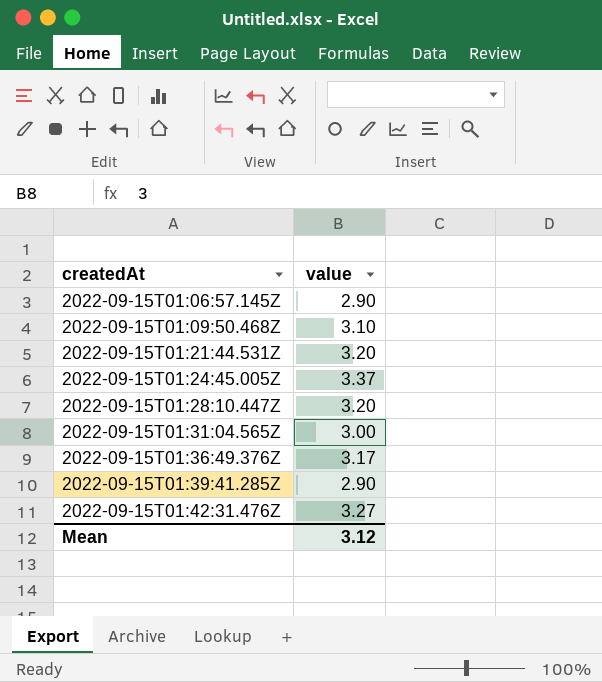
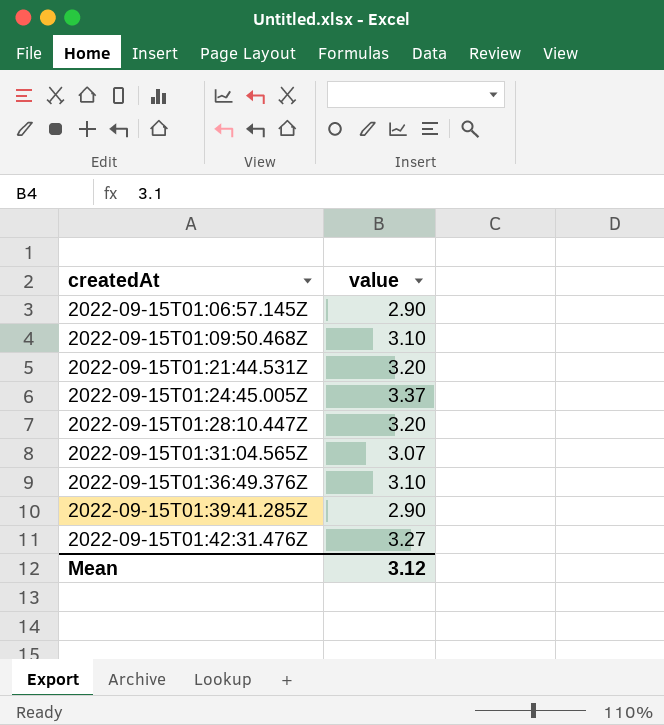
2022-09-15T01:31:04.565Z | value: 3.00 -> 3.07
2022-09-15T01:36:49.376Z | value: 3.17 -> 3.10

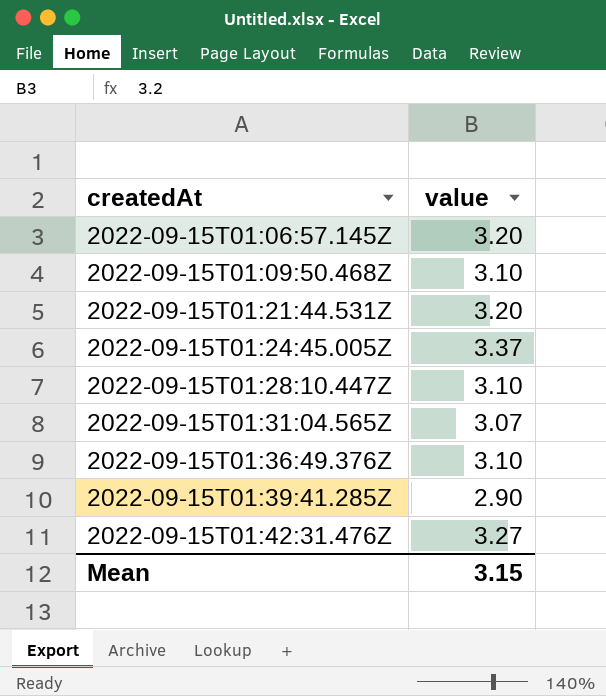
2022-09-15T01:06:57.145Z | value: 2.90 -> 3.20
2022-09-15T01:28:10.447Z | value: 3.20 -> 3.10
Mean | value: 3.12 -> 3.15

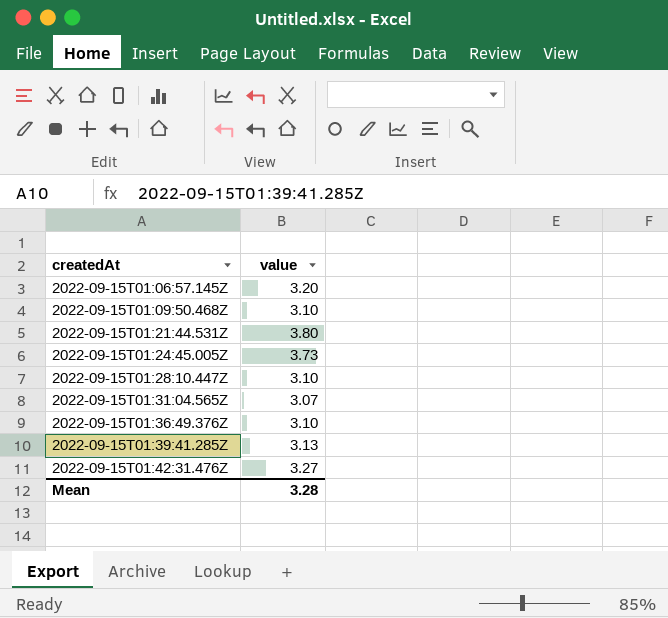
2022-09-15T01:21:44.531Z | value: 3.20 -> 3.80
2022-09-15T01:24:45.005Z | value: 3.37 -> 3.73
2022-09-15T01:39:41.285Z | value: 2.90 -> 3.13
Mean | value: 3.15 -> 3.28

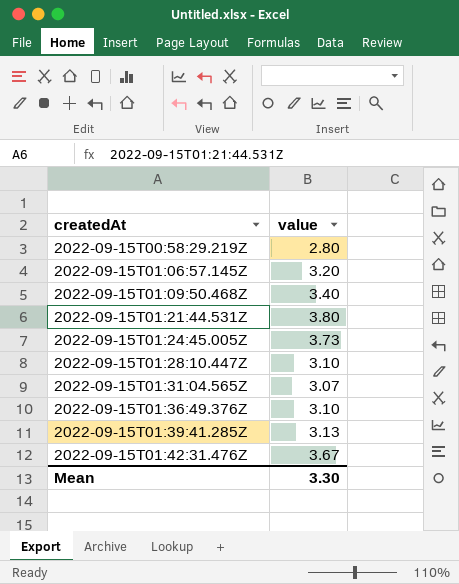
row 2022-09-15T00:58:29.219Z: none -> 2.80
2022-09-15T01:09:50.468Z | value: 3.10 -> 3.40
2022-09-15T01:42:31.476Z | value: 3.27 -> 3.67
Mean | value: 3.28 -> 3.30

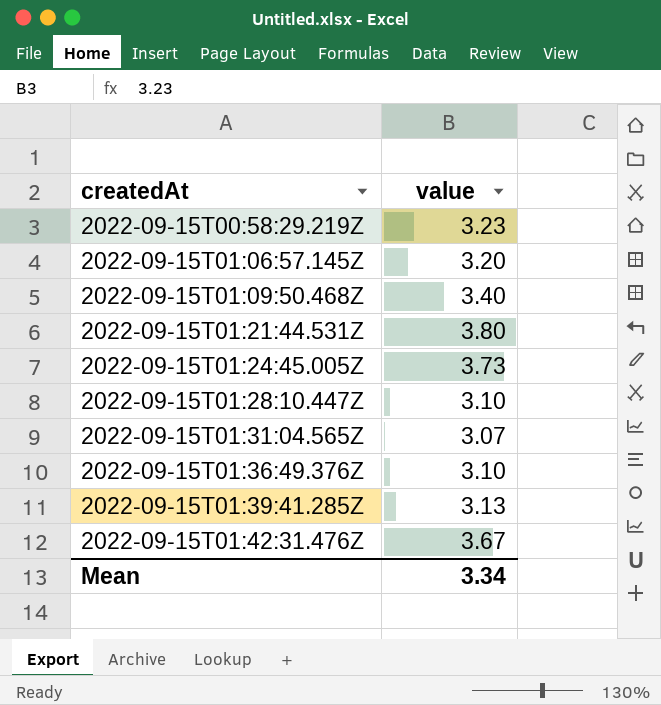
2022-09-15T00:58:29.219Z | value: 2.80 -> 3.23
Mean | value: 3.30 -> 3.34

